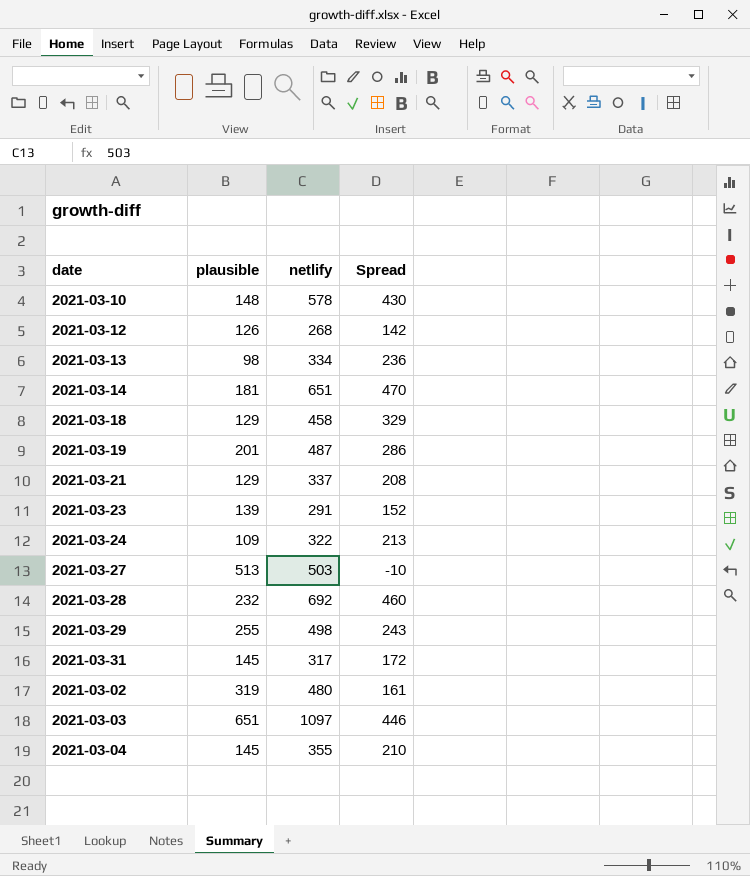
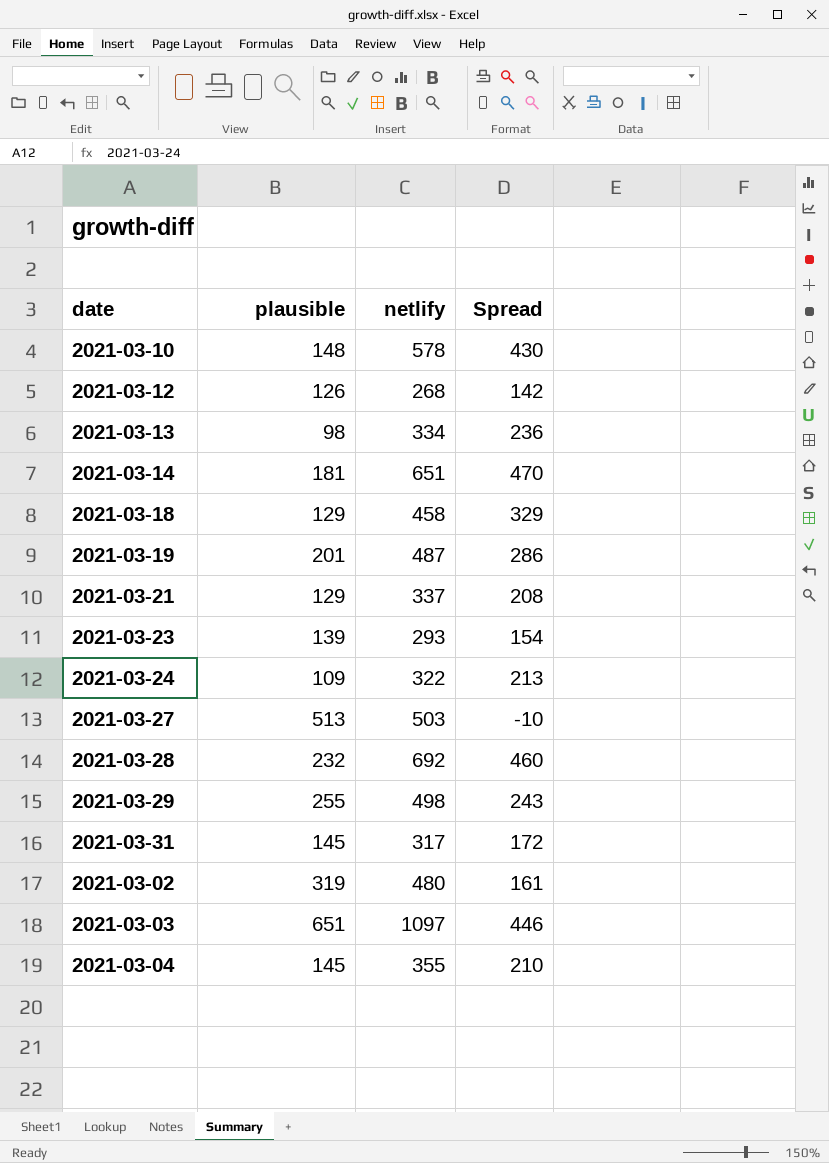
2021-03-23 | netlify: 291 -> 293
2021-03-23 | Spread: 152 -> 154

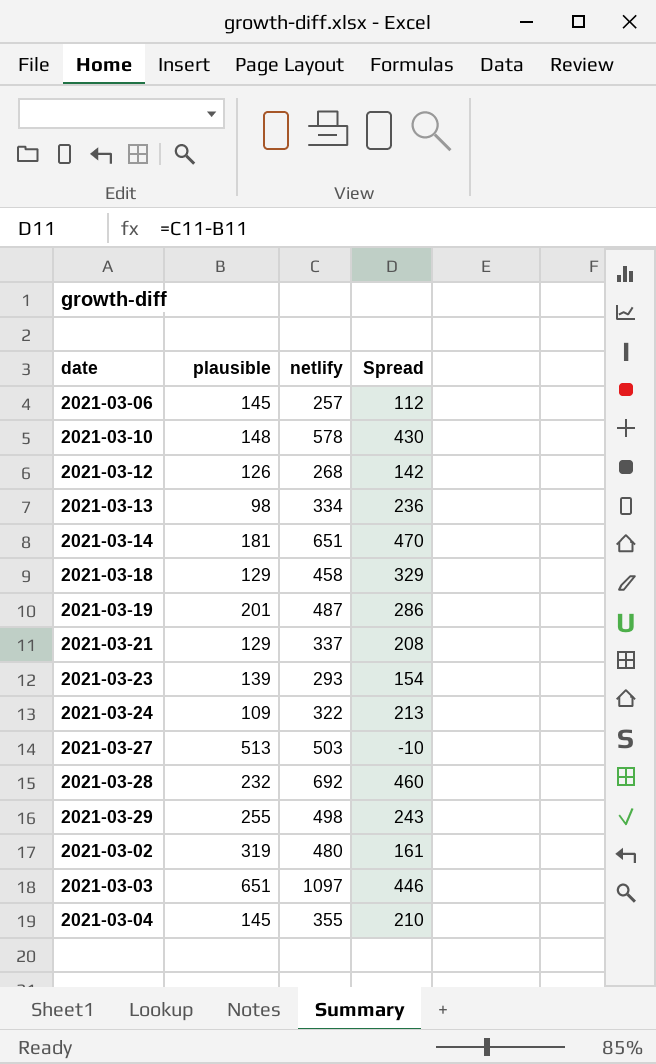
row 2021-03-31: 145 | 317 | 172 -> none
row 2021-03-06: none -> 145 | 257 | 112

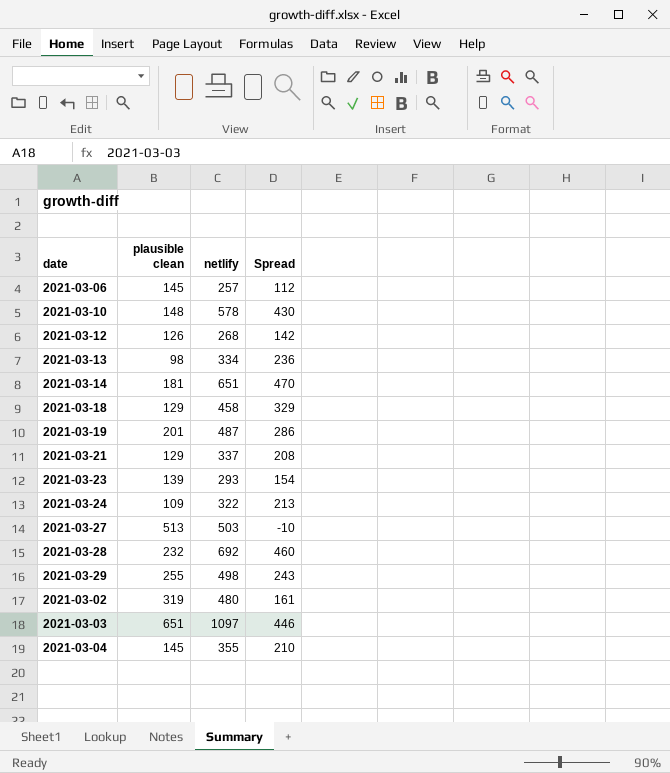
column name: plausible -> plausible clean

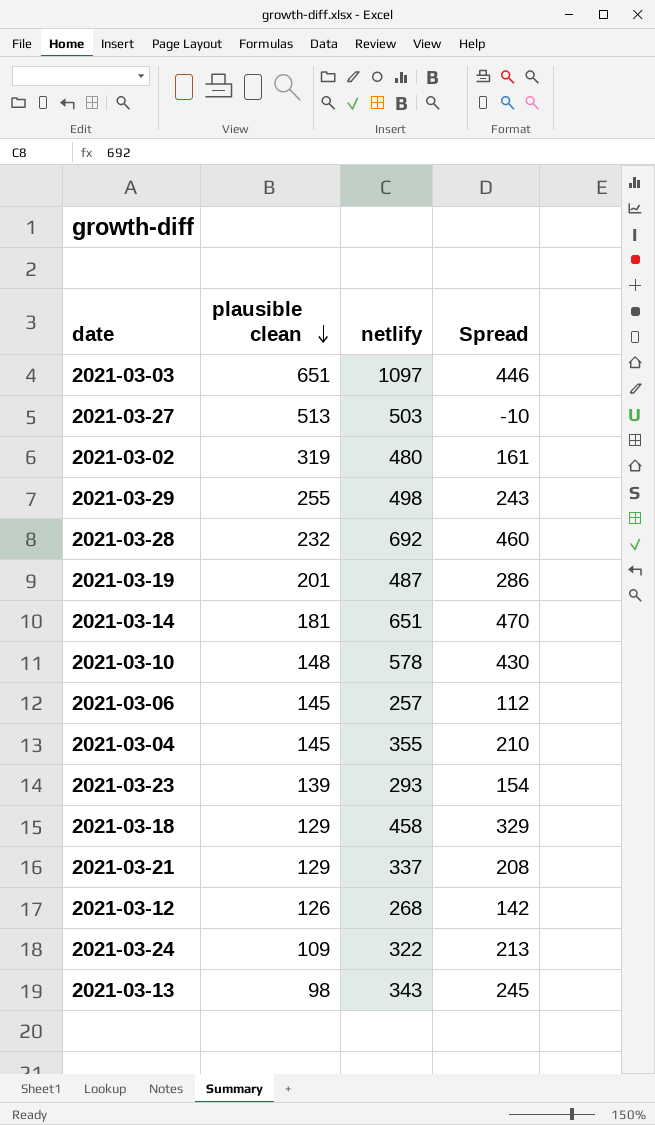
row order: none -> plausible clean descending
2021-03-13 | netlify: 334 -> 343
2021-03-13 | Spread: 236 -> 245

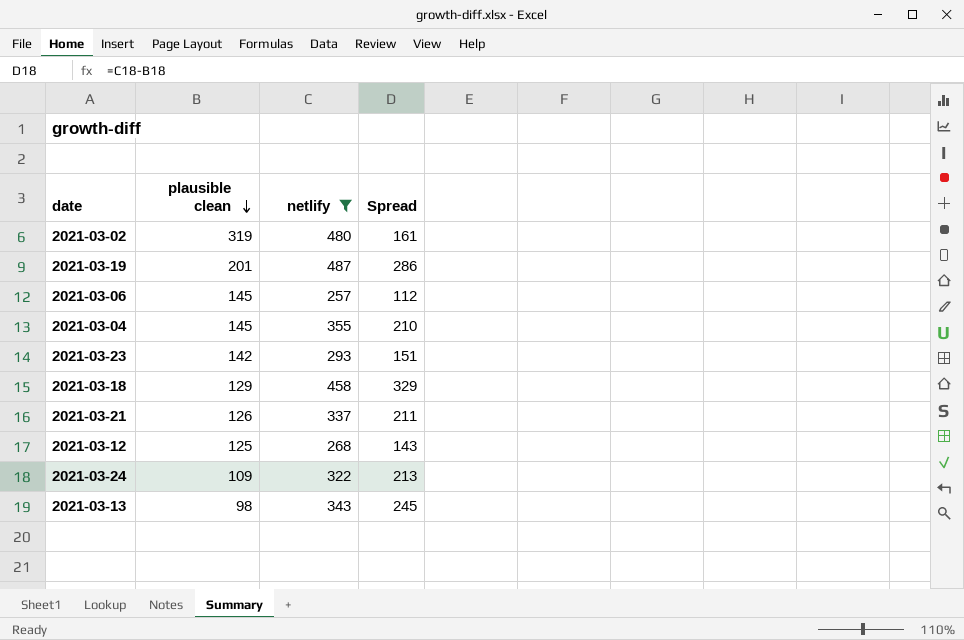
filter: none -> netlify <= 487
2021-03-23 | plausible clean: 139 -> 142
2021-03-23 | Spread: 154 -> 151
2021-03-21 | plausible clean: 129 -> 126
2021-03-21 | Spread: 208 -> 211
2021-03-12 | plausible clean: 126 -> 125
2021-03-12 | Spread: 142 -> 143

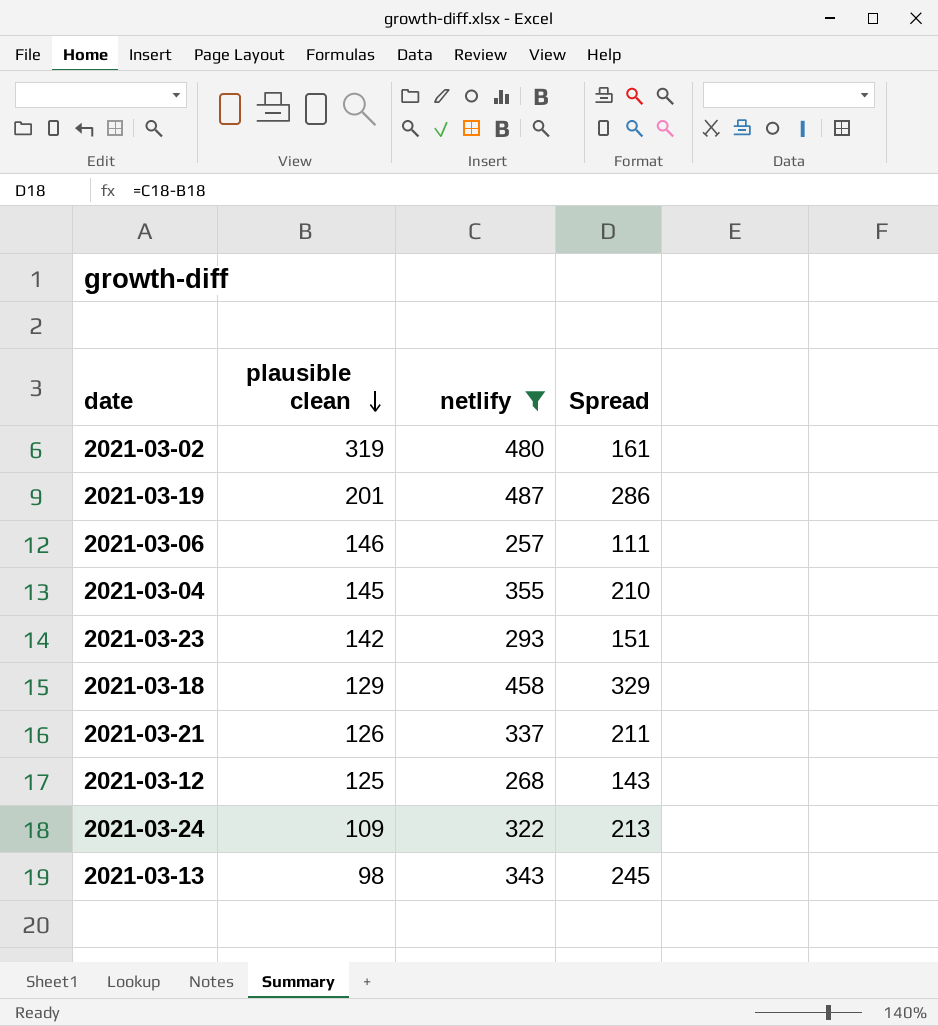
2021-03-06 | plausible clean: 145 -> 146
2021-03-06 | Spread: 112 -> 111

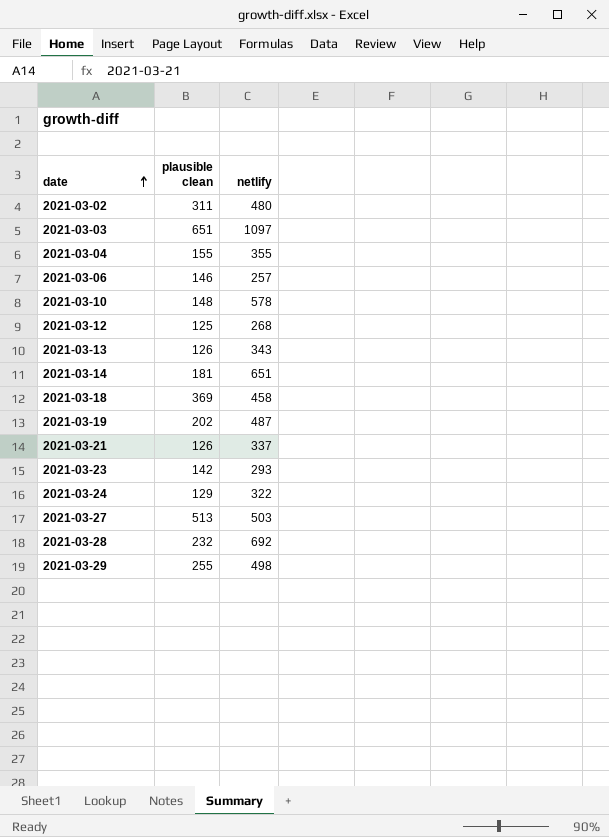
filter: netlify <= 487 -> none
row order: plausible clean descending -> date ascending
column Spread | formula: [netlify] - [plausible clean] -> none
2021-03-02 | plausible clean: 319 -> 311
2021-03-04 | plausible clean: 145 -> 155
2021-03-13 | plausible clean: 98 -> 126
2021-03-18 | plausible clean: 129 -> 369
2021-03-19 | plausible clean: 201 -> 202
2021-03-24 | plausible clean: 109 -> 129

